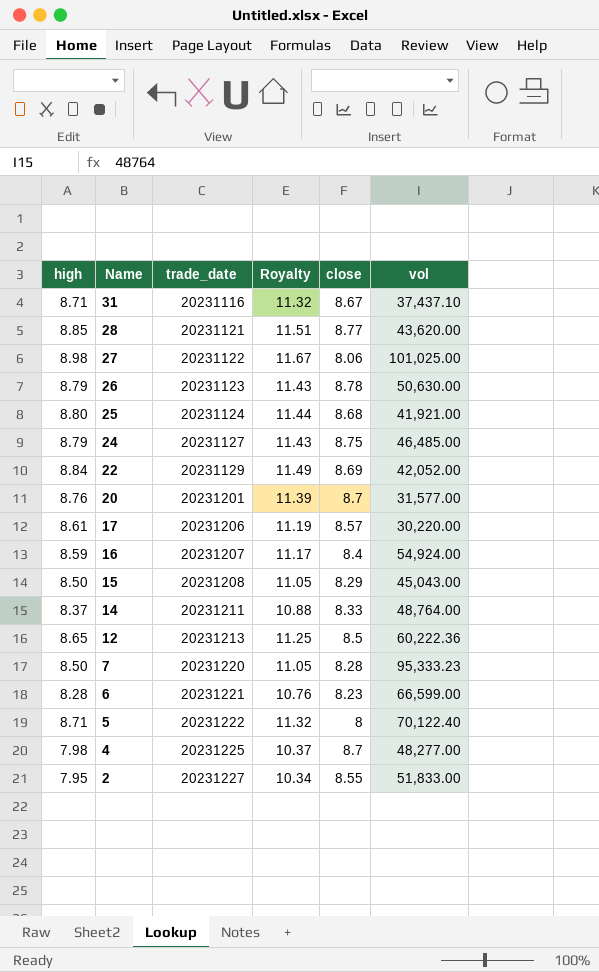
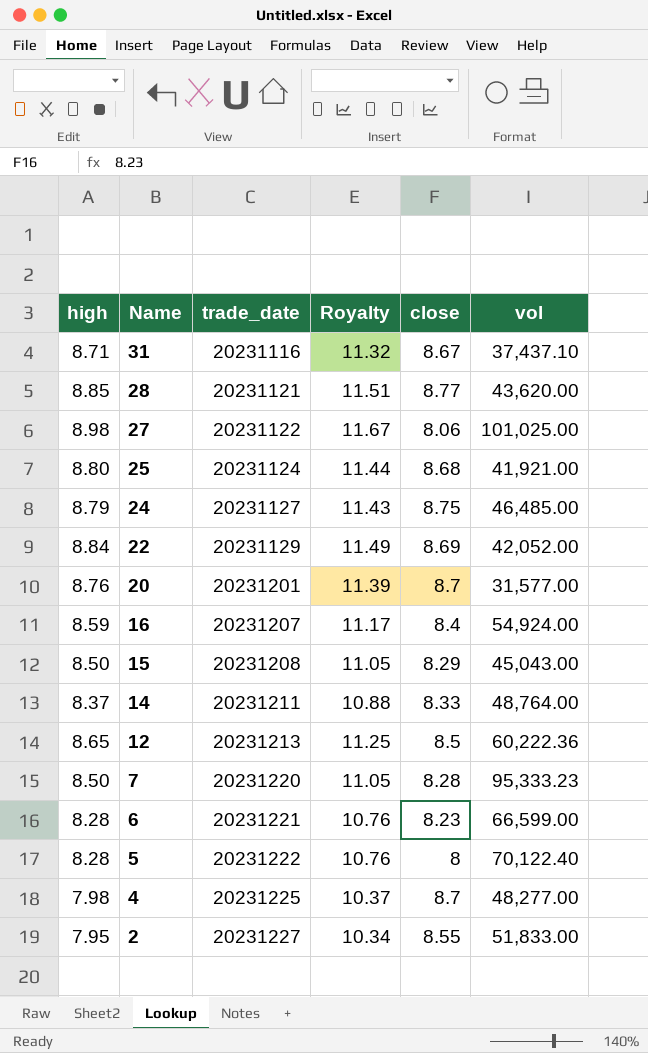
row 26: 8.79 | 20231123 | 11.43 | 8.78 | 50,630.00 -> none
row 17: 8.61 | 20231206 | 11.19 | 8.57 | 30,220.00 -> none
5 | high: 8.71 -> 8.28
5 | Royalty: 11.32 -> 10.76

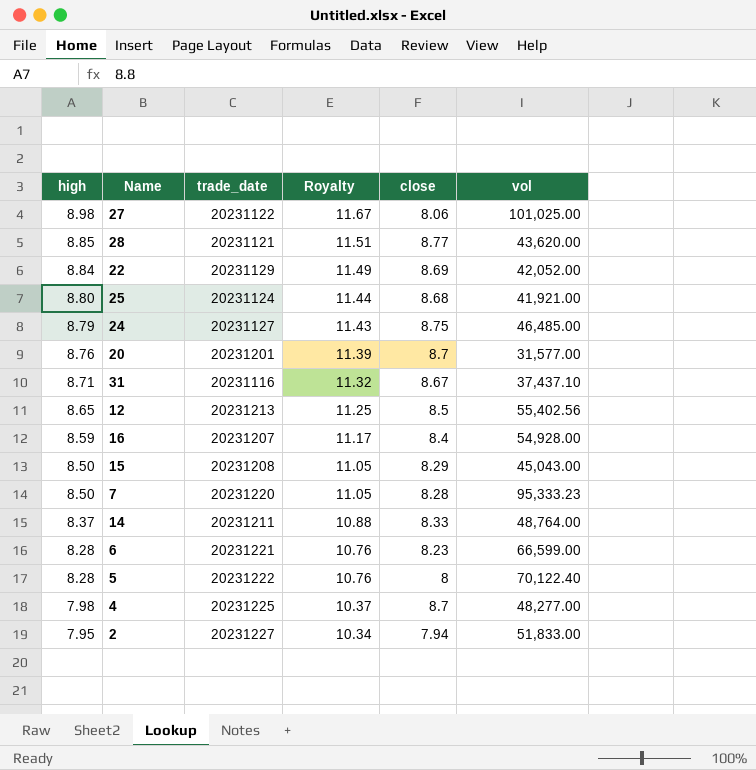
row order: Name descending -> high descending
12 | vol: 60,222.36 -> 55,402.56
16 | vol: 54,924.00 -> 54,928.00
2 | close: 8.55 -> 7.94

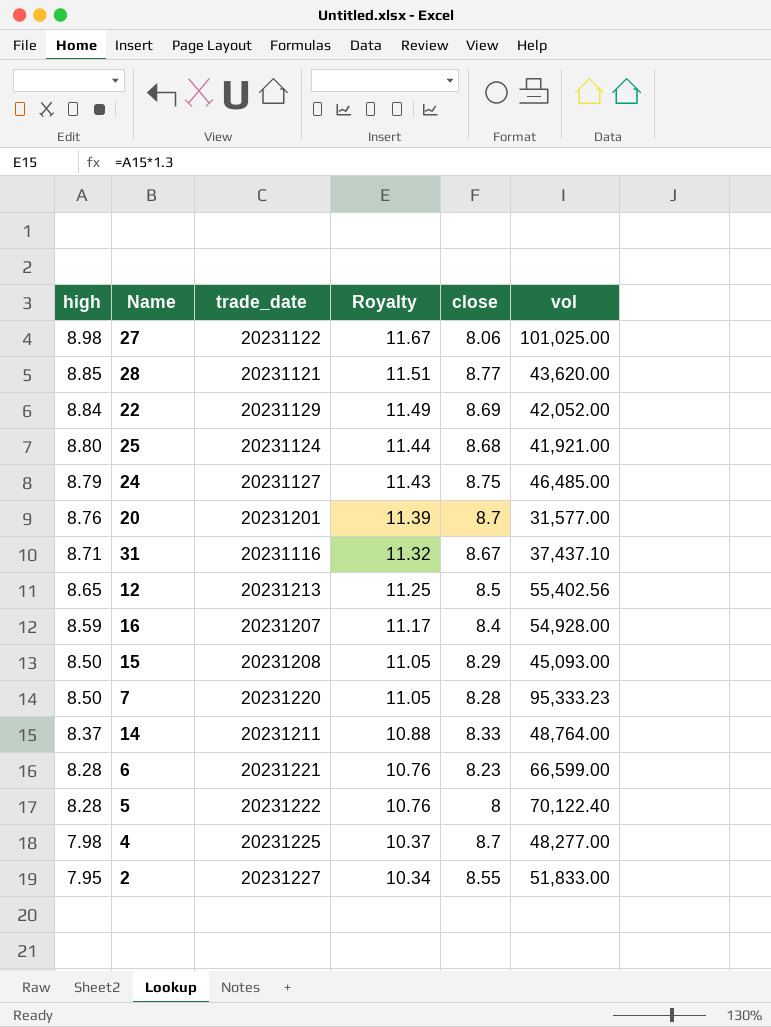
15 | vol: 45,043.00 -> 45,093.00
2 | close: 7.94 -> 8.55

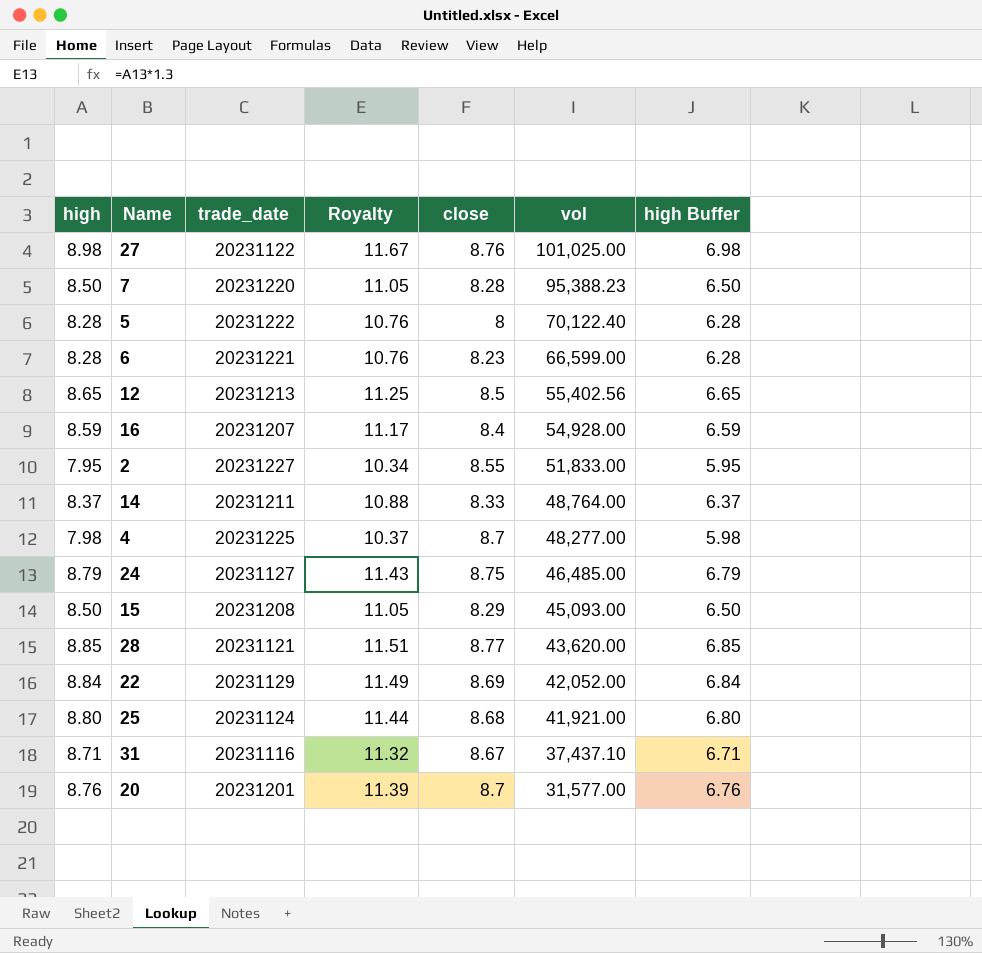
row order: high descending -> vol descending
column high Buffer | formula: none -> [high] - 2
27 | close: 8.06 -> 8.76
7 | vol: 95,333.23 -> 95,388.23

